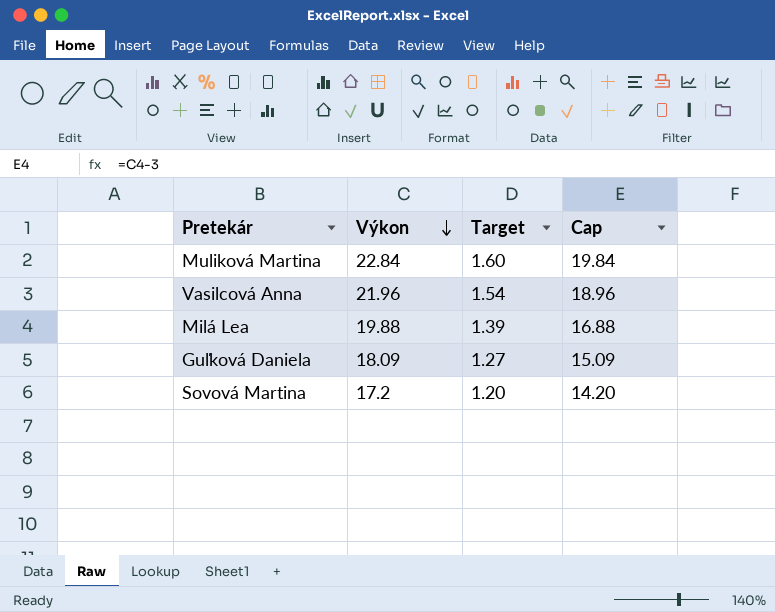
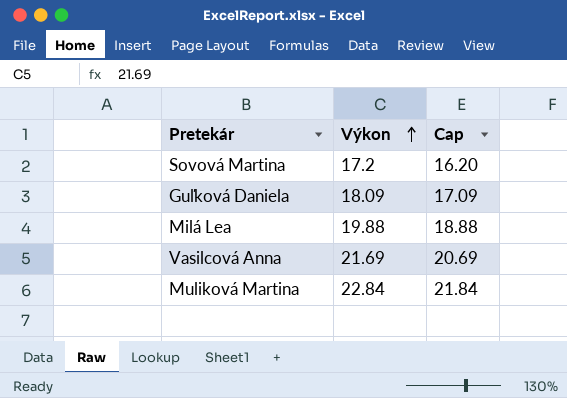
row order: Výkon descending -> Výkon ascending
column Target | formula: [Výkon] * 0.07 -> none
column Cap | formula: [Výkon] - 3 -> [Výkon] - 1
Vasilcová Anna | Výkon: 21.96 -> 21.69

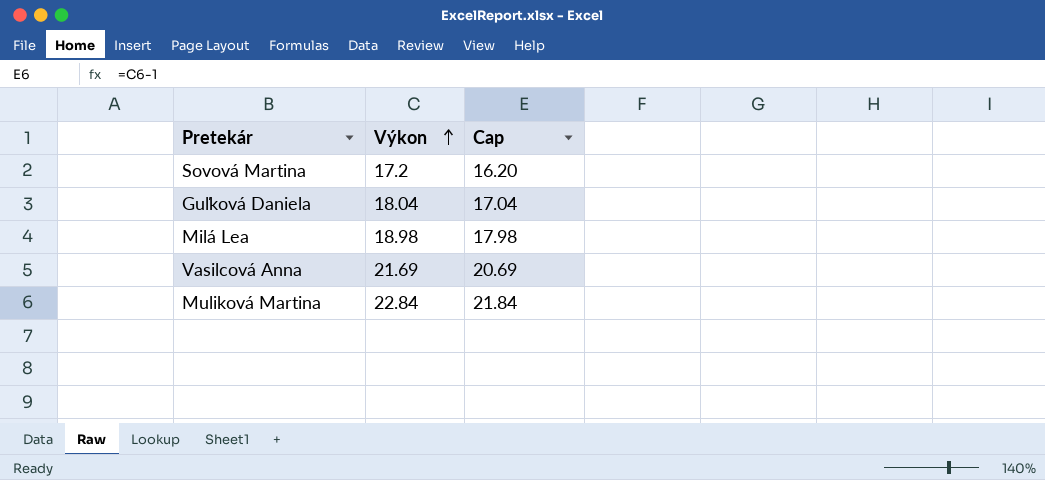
Guľková Daniela | Výkon: 18.09 -> 18.04
Guľková Daniela | Cap: 17.09 -> 17.04
Milá Lea | Výkon: 19.88 -> 18.98
Milá Lea | Cap: 18.88 -> 17.98

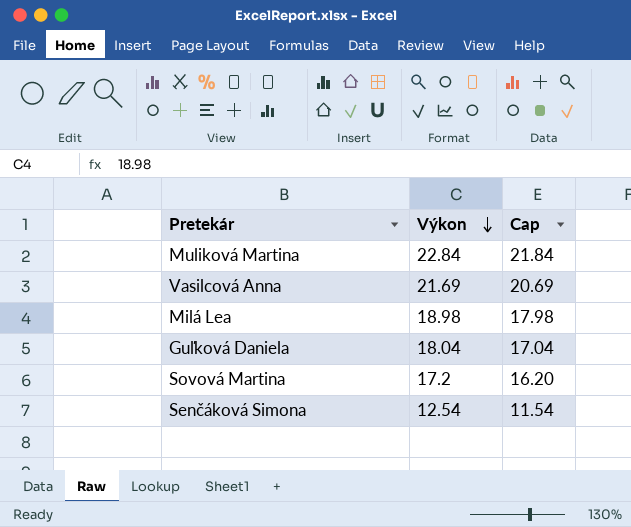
row order: Výkon ascending -> Výkon descending
row Senčáková Simona: none -> 12.54 | 11.54

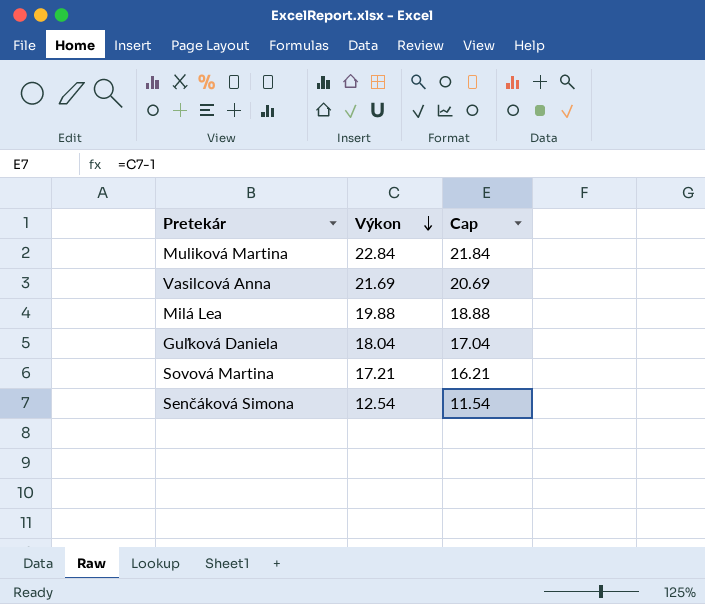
Milá Lea | Výkon: 18.98 -> 19.88
Milá Lea | Cap: 17.98 -> 18.88
Sovová Martina | Výkon: 17.2 -> 17.21
Sovová Martina | Cap: 16.20 -> 16.21

